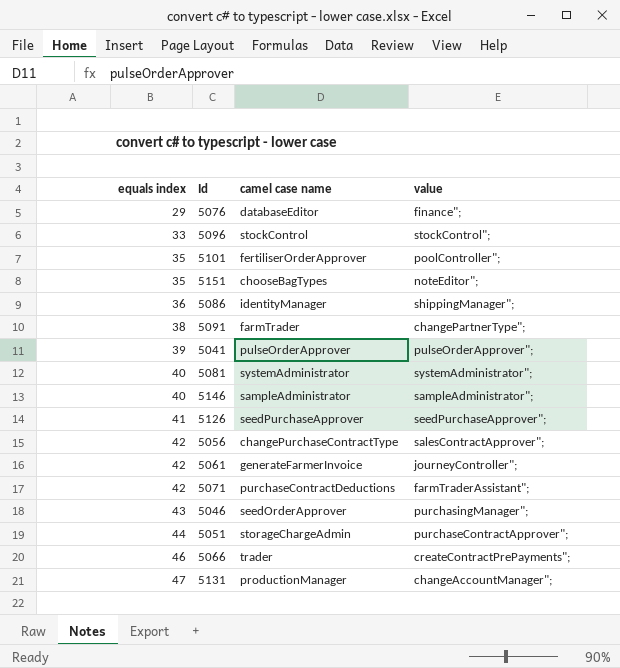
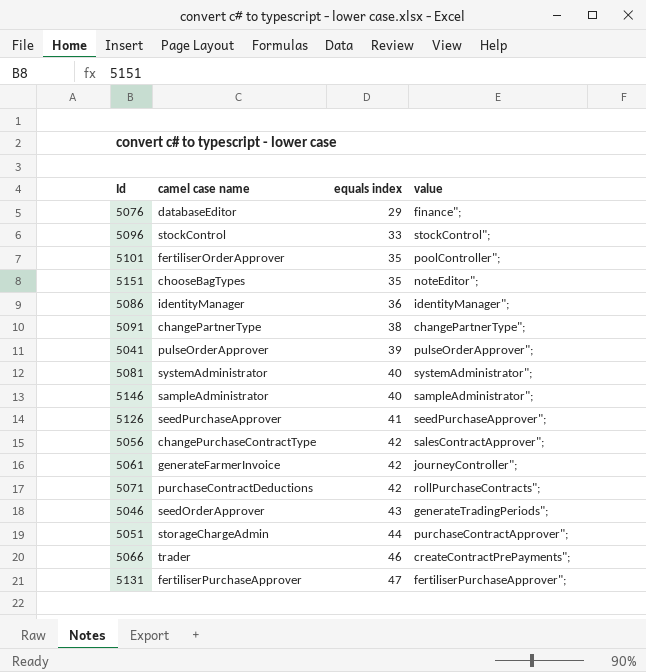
column equals index | position: 1 -> 3
5086 | value: shippingManager"; -> identityManager";
5091 | camel case name: farmTrader -> changePartnerType
5071 | value: farmTraderAssistant"; -> rollPurchaseContracts";
5046 | value: purchasingManager"; -> generateTradingPeriods";
5131 | camel case name: productionManager -> fertiliserPurchaseApprover
5131 | value: changeAccountManager"; -> fertiliserPurchaseApprover";

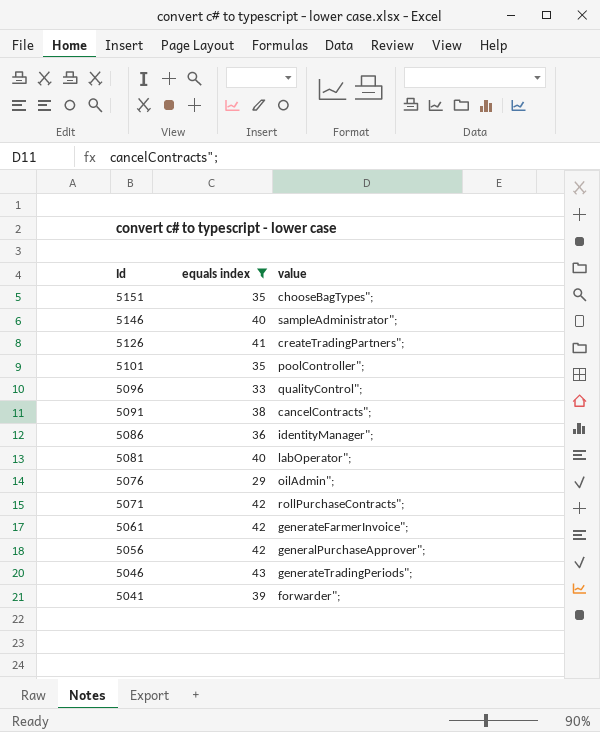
filter: none -> equals index <= 43
row order: equals index ascending -> Id descending
column camel case name | position: 2 -> none
5151 | value: noteEditor"; -> chooseBagTypes";
5126 | value: seedPurchaseApprover"; -> createTradingPartners";
5096 | value: stockControl"; -> qualityControl";
5091 | value: changePartnerType"; -> cancelContracts";
5081 | value: systemAdministrator"; -> labOperator";
5076 | value: finance"; -> oilAdmin";
5061 | value: journeyController"; -> generateFarmerInvoice";
5056 | value: salesContractApprover"; -> generalPurchaseApprover";
5041 | value: pulseOrderApprover"; -> forwarder";

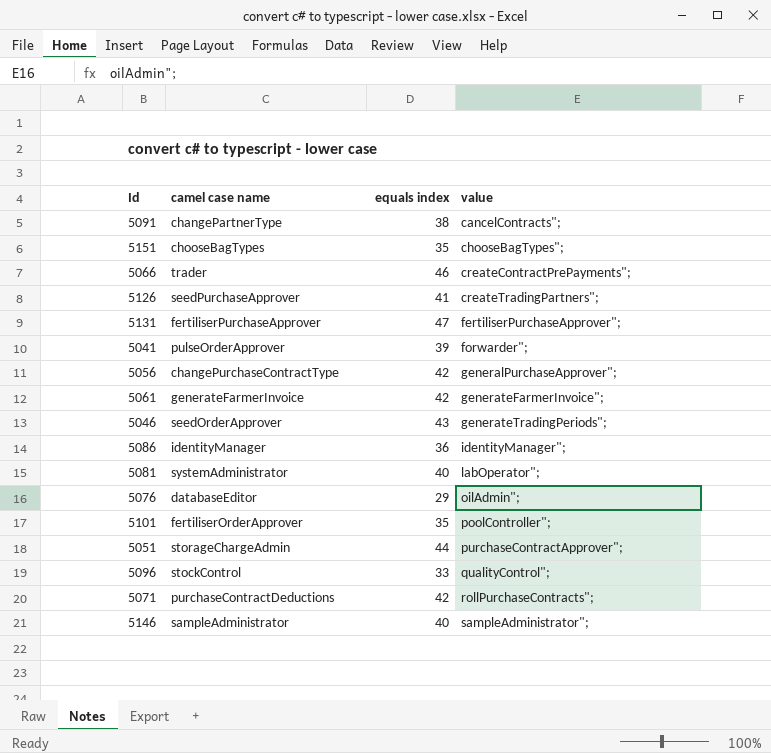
filter: equals index <= 43 -> none
row order: Id descending -> value ascending
column camel case name | position: none -> 2

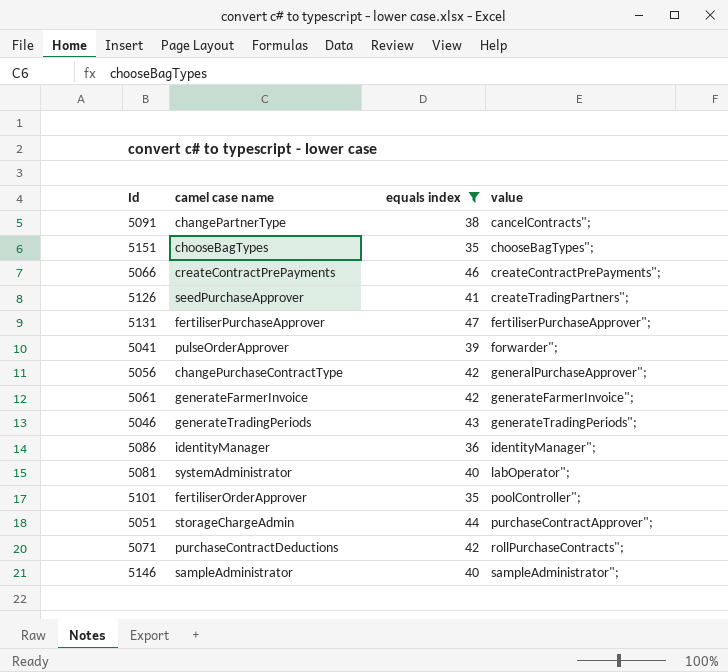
filter: none -> equals index >= 35
5066 | camel case name: trader -> createContractPrePayments
5046 | camel case name: seedOrderApprover -> generateTradingPeriods

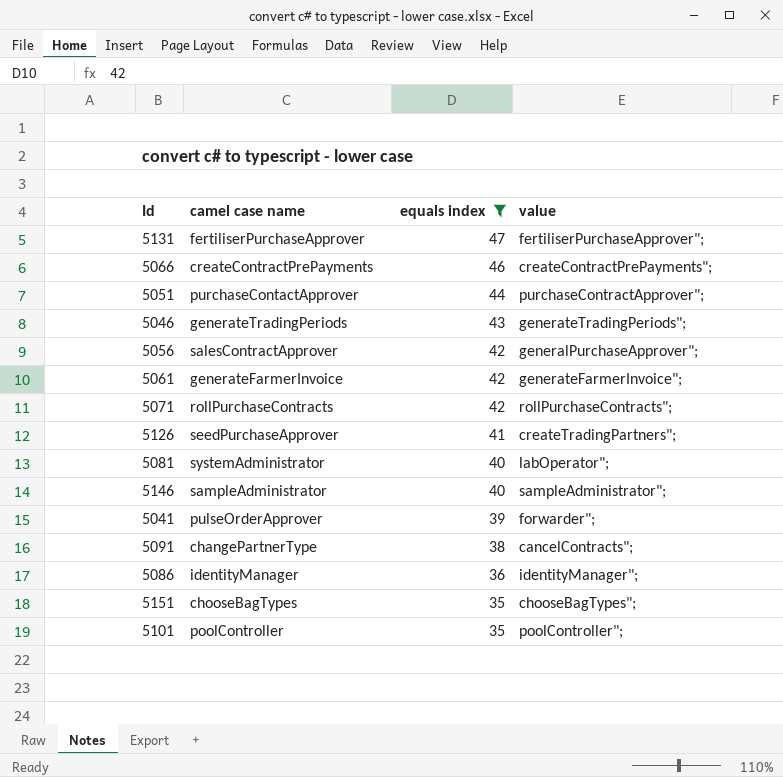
row order: value ascending -> equals index descending
5051 | camel case name: storageChargeAdmin -> purchaseContactApprover
5056 | camel case name: changePurchaseContractType -> salesContractApprover
5071 | camel case name: purchaseContractDeductions -> rollPurchaseContracts
5101 | camel case name: fertiliserOrderApprover -> poolController

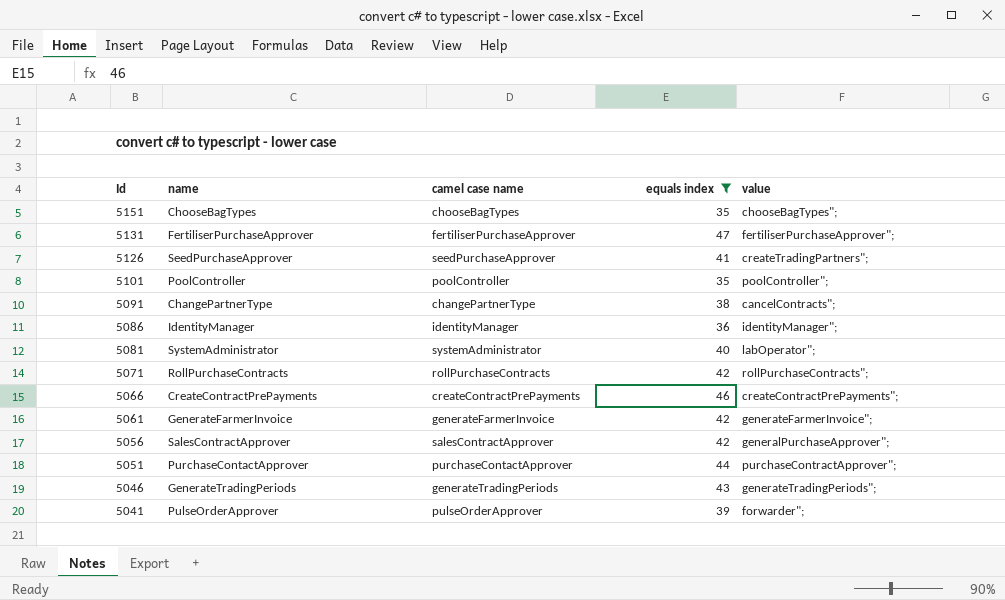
row order: equals index descending -> Id descending
column name | position: none -> 2
row 5146: sampleAdministrator | 40 | sampleAdministrator"; -> none

